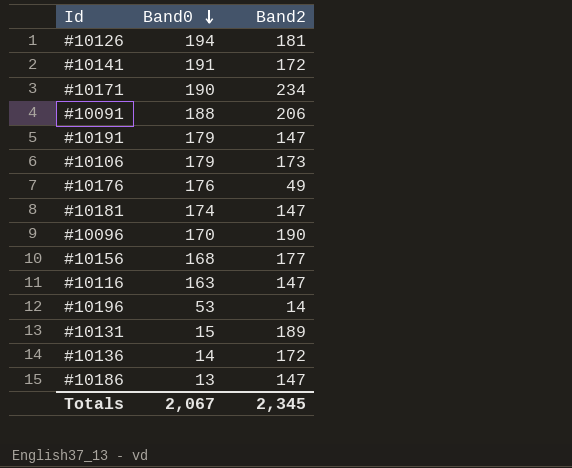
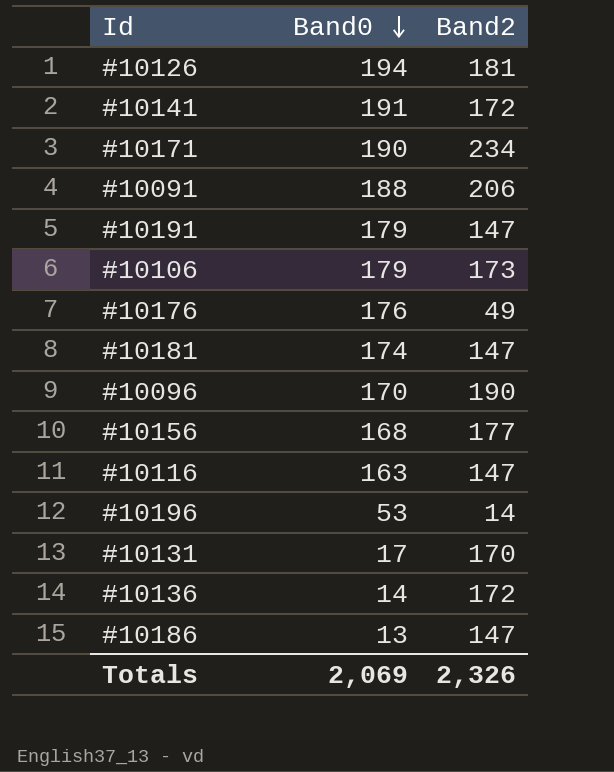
#10131 | Band0: 15 -> 17
#10131 | Band2: 189 -> 170
Totals | Band0: 2,067 -> 2,069
Totals | Band2: 2,345 -> 2,326

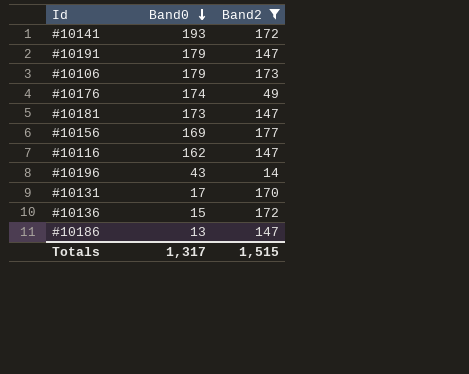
filter: none -> Band2 <= 177
#10141 | Band0: 191 -> 193
#10176 | Band0: 176 -> 174
#10181 | Band0: 174 -> 173
#10156 | Band0: 168 -> 169
#10116 | Band0: 163 -> 162
#10196 | Band0: 53 -> 43
#10136 | Band0: 14 -> 15
Totals | Band0: 2,069 -> 1,317
Totals | Band2: 2,326 -> 1,515

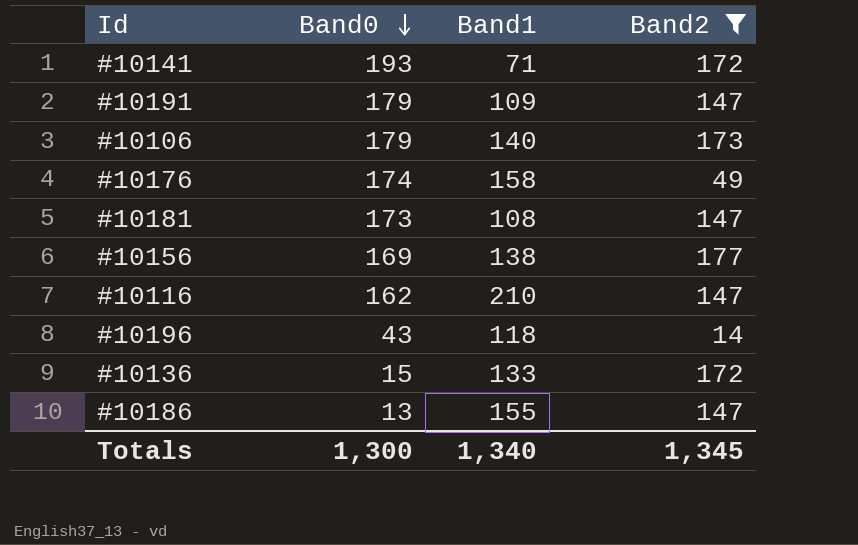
column Band1 | position: none -> 3
row #10131: 17 | 170 -> none
Totals | Band0: 1,317 -> 1,300
Totals | Band2: 1,515 -> 1,345

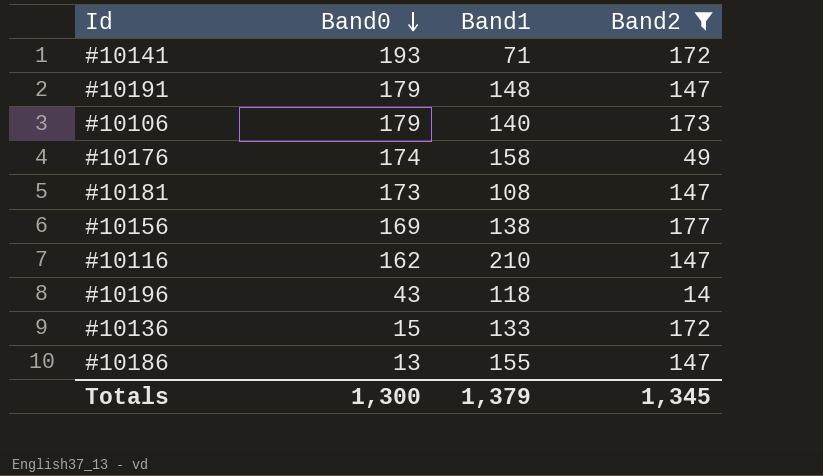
#10191 | Band1: 109 -> 148
Totals | Band1: 1,340 -> 1,379

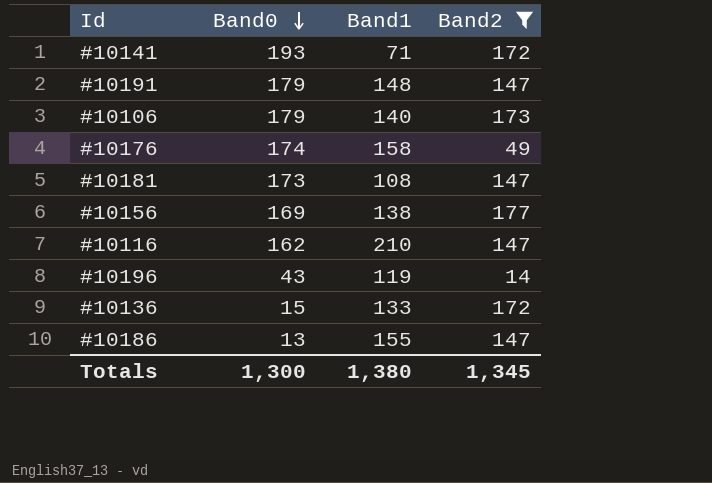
#10196 | Band1: 118 -> 119
Totals | Band1: 1,379 -> 1,380

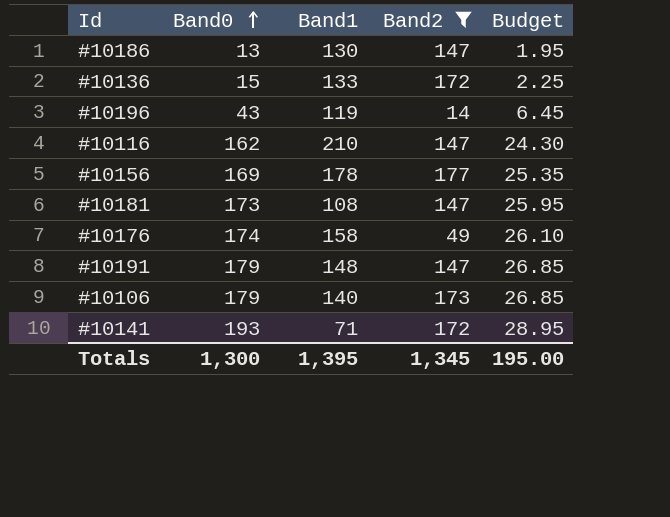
row order: Band0 descending -> Band0 ascending
column Budget | formula: none -> [Band0] * 0.15
#10186 | Band1: 155 -> 130
#10156 | Band1: 138 -> 178
Totals | Band1: 1,380 -> 1,395

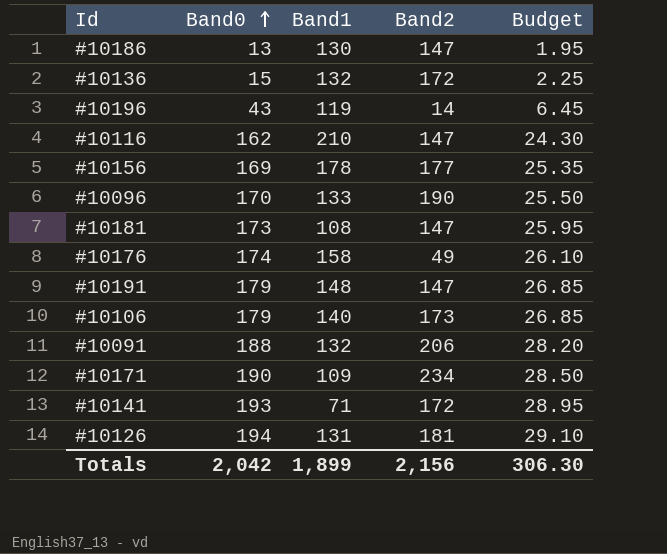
filter: Band2 <= 177 -> none
#10136 | Band1: 133 -> 132
Totals | Band0: 1,300 -> 2,042
Totals | Band1: 1,395 -> 1,899
Totals | Band2: 1,345 -> 2,156
Totals | Budget: 195.00 -> 306.30

